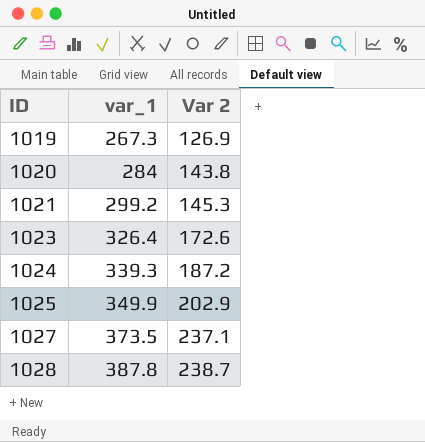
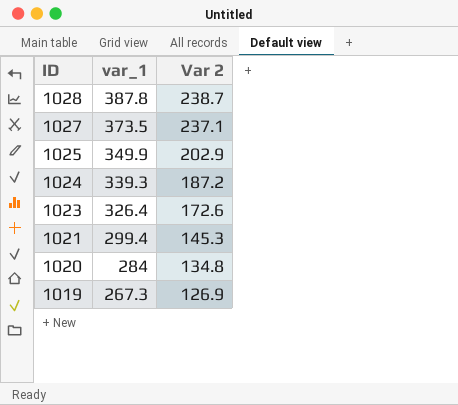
row order: ID ascending -> ID descending
1021 | var_1: 299.2 -> 299.4
1020 | Var 2: 143.8 -> 134.8

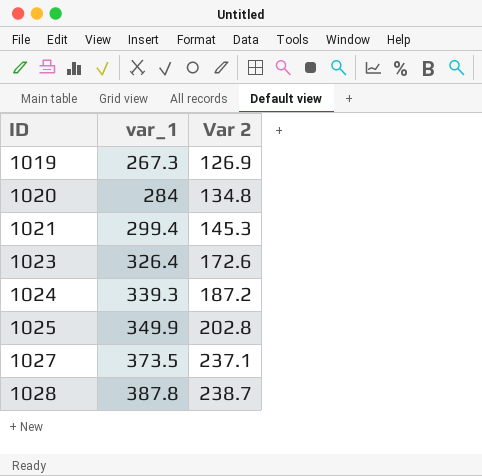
row order: ID descending -> ID ascending
1025 | Var 2: 202.9 -> 202.8

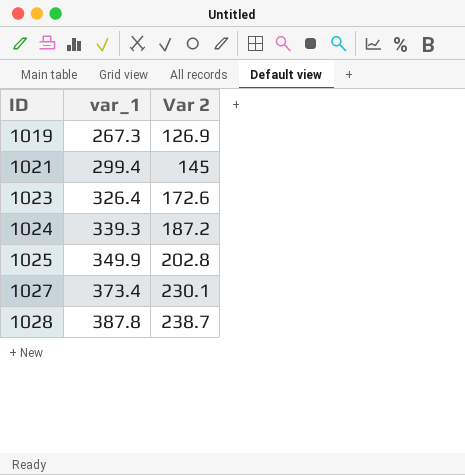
row 1020: 284 | 134.8 -> none
1021 | Var 2: 145.3 -> 145
1027 | var_1: 373.5 -> 373.4
1027 | Var 2: 237.1 -> 230.1

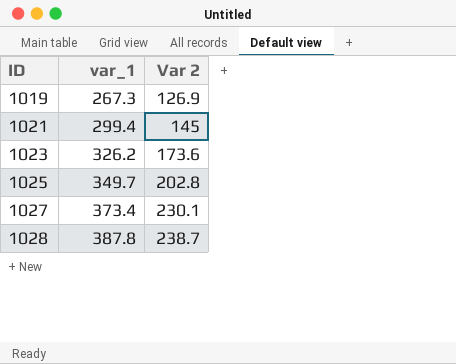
row 1024: 339.3 | 187.2 -> none
1023 | var_1: 326.4 -> 326.2
1023 | Var 2: 172.6 -> 173.6
1025 | var_1: 349.9 -> 349.7

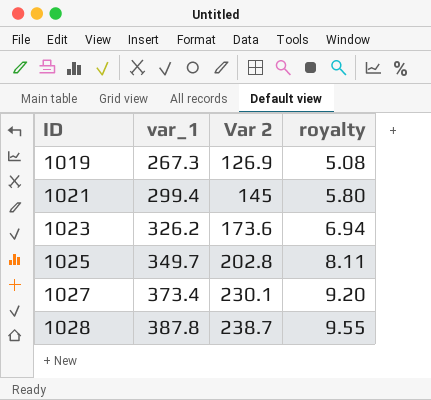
column royalty | formula: none -> [Var 2] * 0.04

